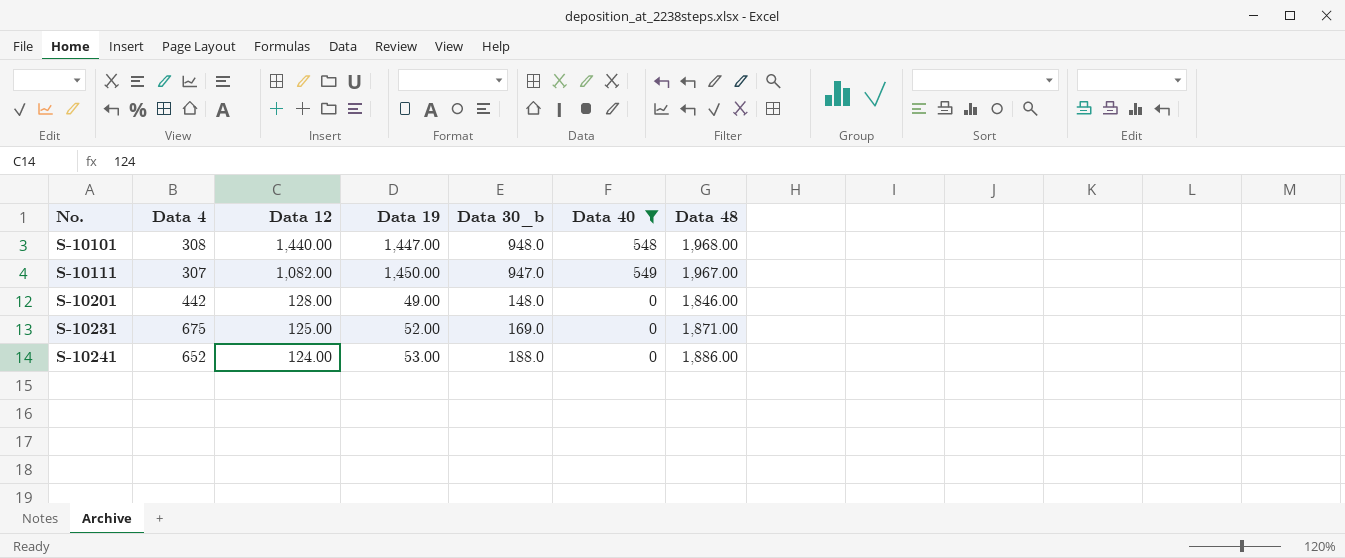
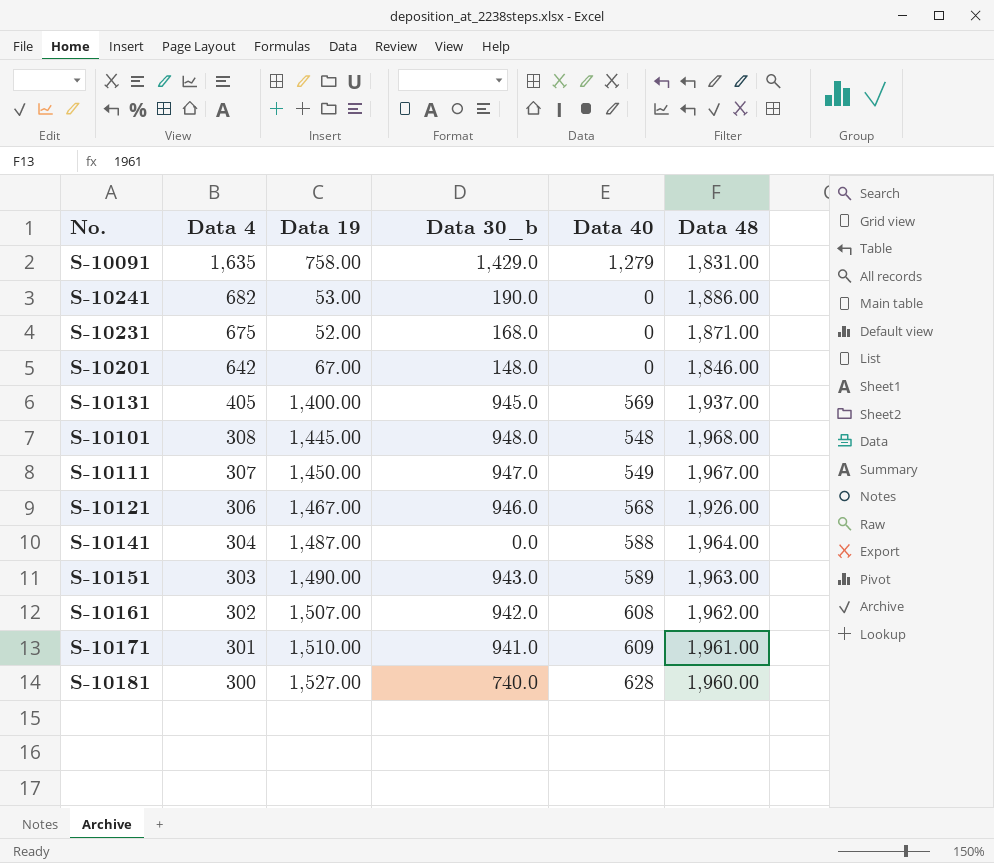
filter: Data 40 <= 549 -> none
row order: No. ascending -> Data 4 descending
column Data 12 | position: 3 -> none
S-10241 | Data 4: 652 -> 682
S-10241 | Data 30_b: 188.0 -> 190.0
S-10231 | Data 30_b: 169.0 -> 168.0
S-10201 | Data 4: 442 -> 642
S-10201 | Data 19: 49.00 -> 67.00
S-10101 | Data 19: 1,447.00 -> 1,445.00

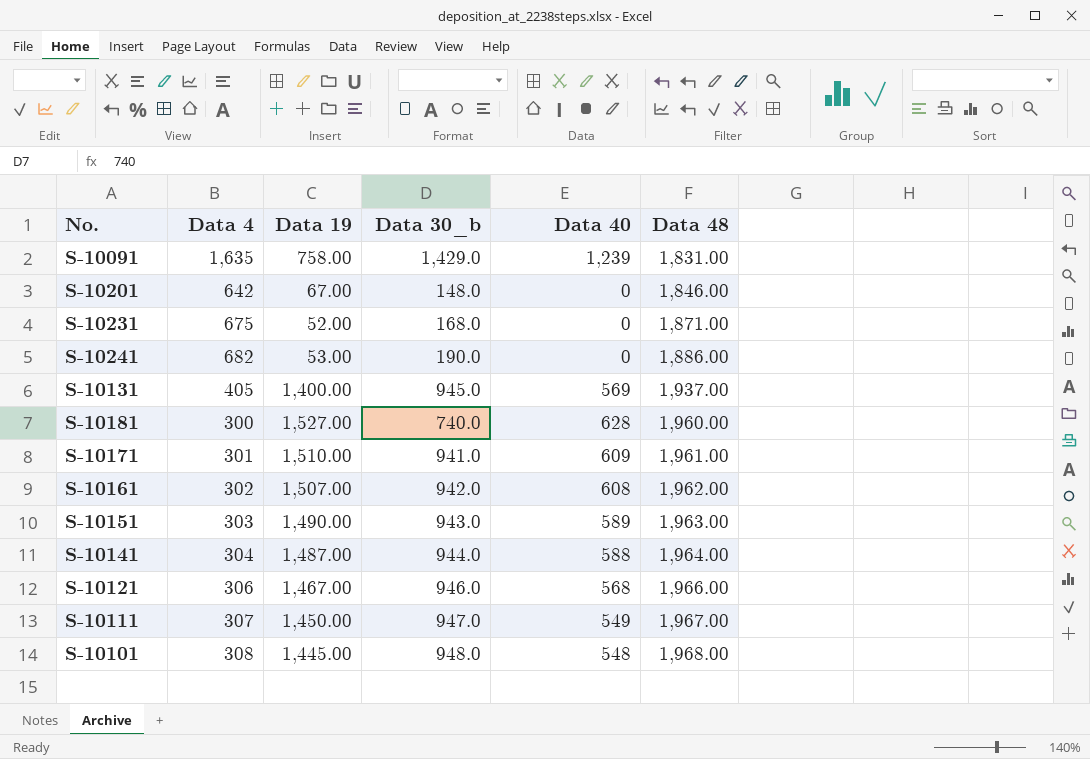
row order: Data 4 descending -> Data 48 ascending
S-10091 | Data 40: 1,279 -> 1,239
S-10141 | Data 30_b: 0.0 -> 944.0
S-10121 | Data 48: 1,926.00 -> 1,966.00

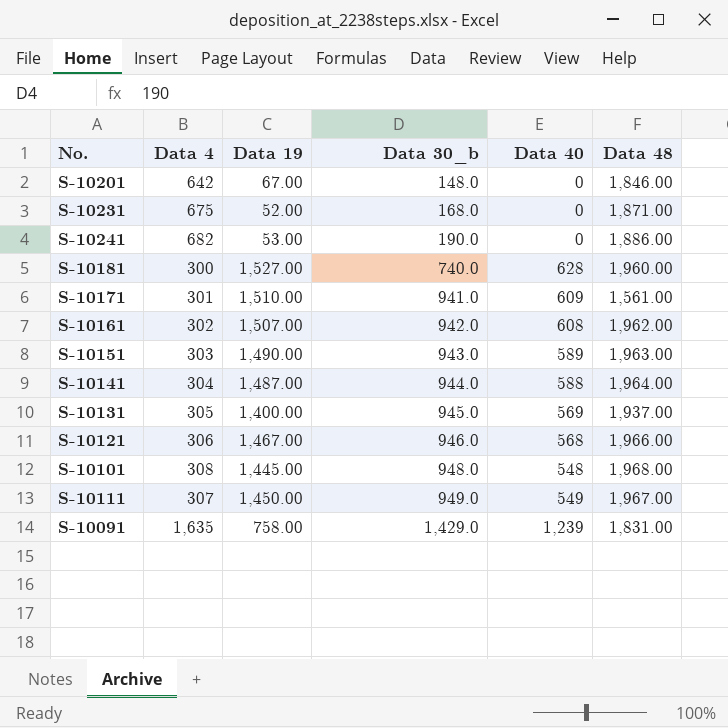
row order: Data 48 ascending -> Data 30_b ascending
S-10171 | Data 48: 1,961.00 -> 1,561.00
S-10131 | Data 4: 405 -> 305
S-10111 | Data 30_b: 947.0 -> 949.0

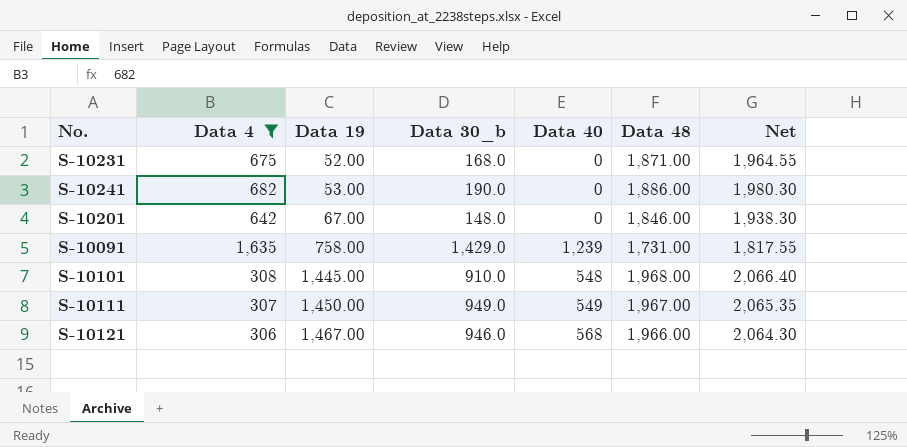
filter: none -> Data 4 >= 306
row order: Data 30_b ascending -> Data 19 ascending
column Net | formula: none -> [Data 48] * 1.05
S-10091 | Data 48: 1,831.00 -> 1,731.00
S-10101 | Data 30_b: 948.0 -> 910.0

